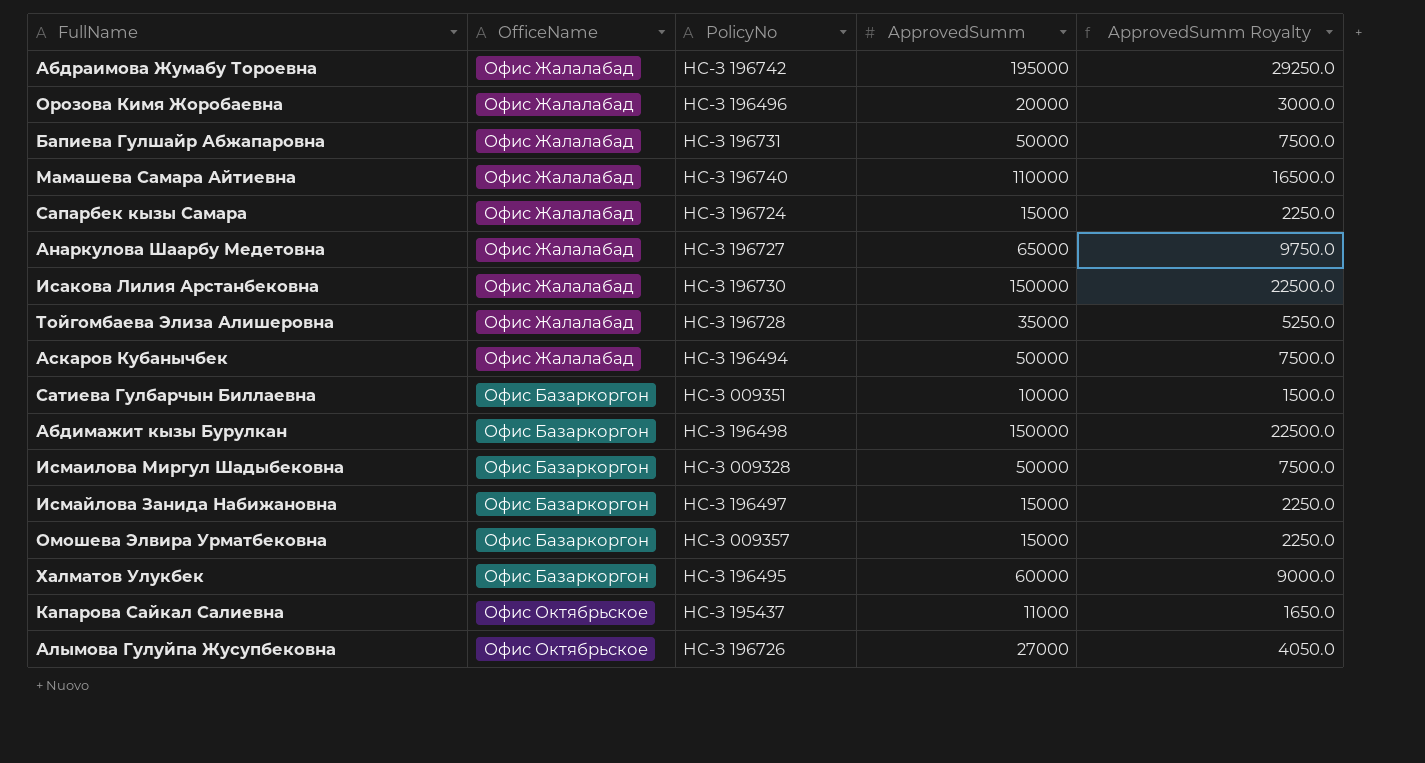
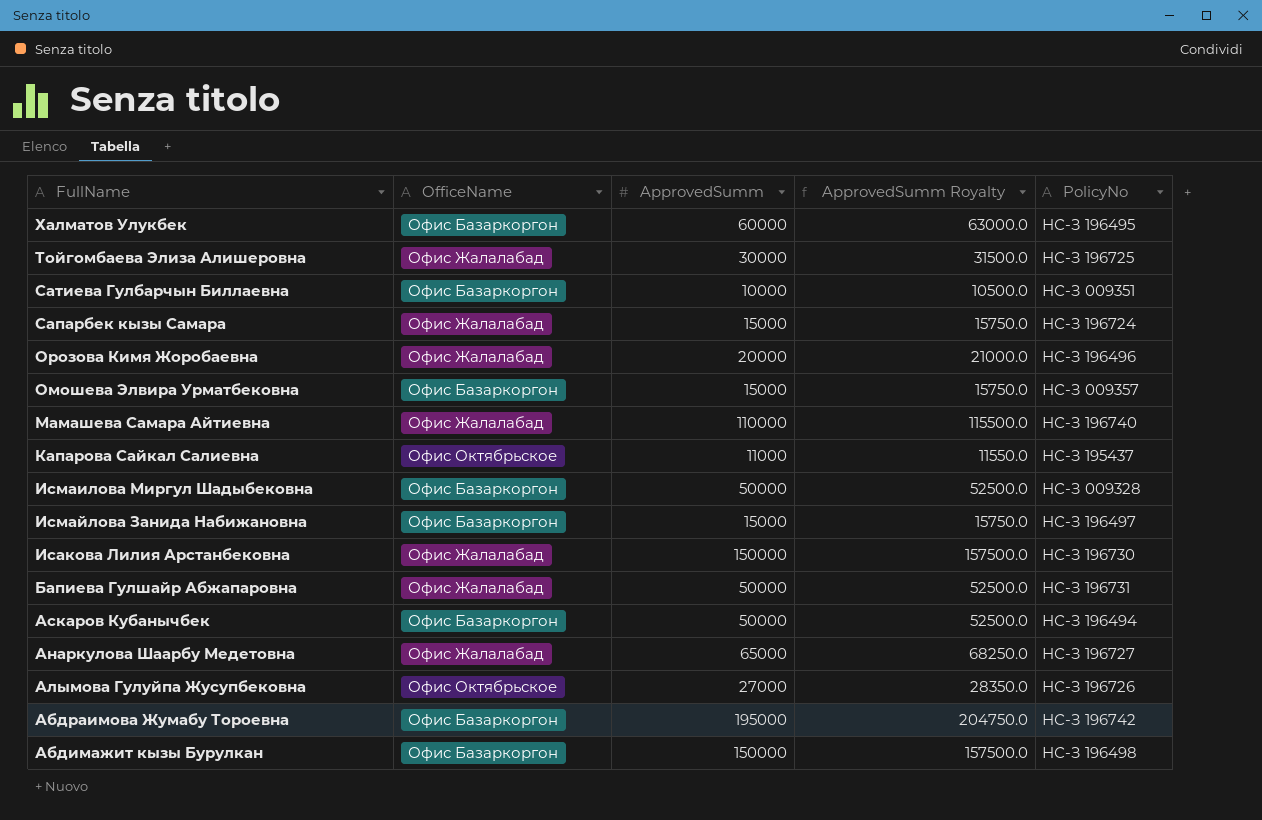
row order: none -> FullName descending
column ApprovedSumm Royalty | formula: [ApprovedSumm] * 0.15 -> [ApprovedSumm] * 1.05
column PolicyNo | position: 3 -> 5
Тойгомбаева Элиза Алишеровна | ApprovedSumm: 35000 -> 30000
Тойгомбаева Элиза Алишеровна | PolicyNo: НС-З 196728 -> НС-З 196725
Аскаров Кубанычбек | OfficeName: Офис Жалалабад -> Офис Базаркоргон
Абдраимова Жумабу Тороевна | OfficeName: Офис Жалалабад -> Офис Базаркоргон

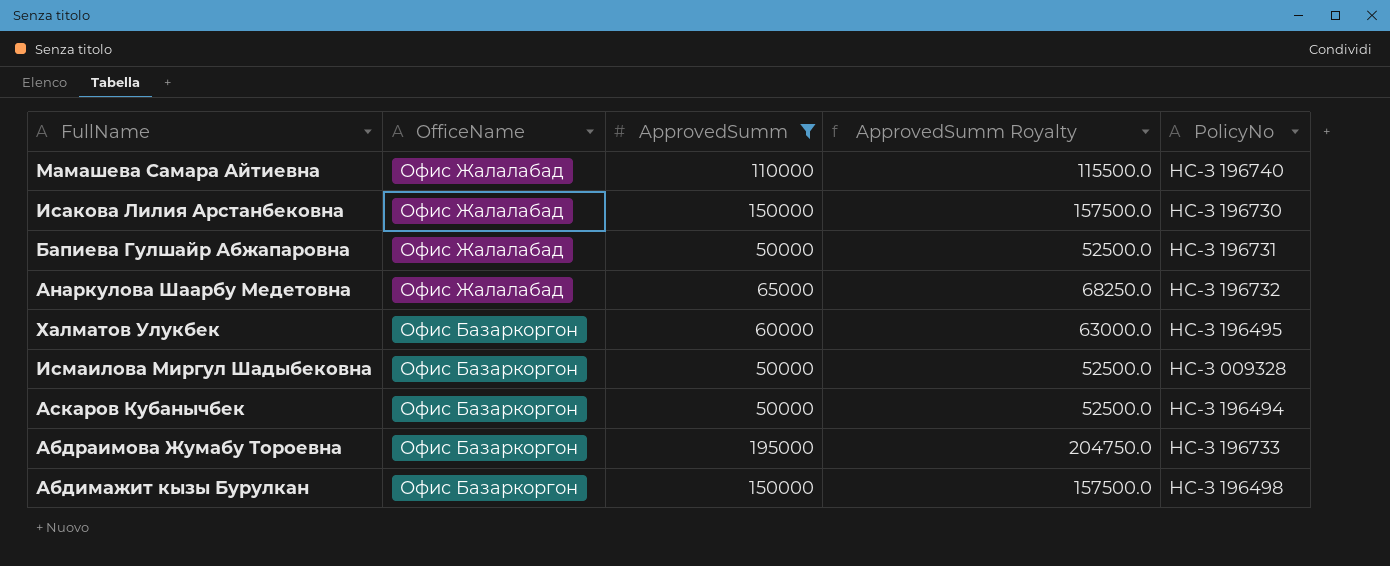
filter: none -> ApprovedSumm >= 50000
row order: FullName descending -> OfficeName descending
Анаркулова Шаарбу Медетовна | PolicyNo: НС-З 196727 -> НС-З 196732
Абдраимова Жумабу Тороевна | PolicyNo: НС-З 196742 -> НС-З 196733

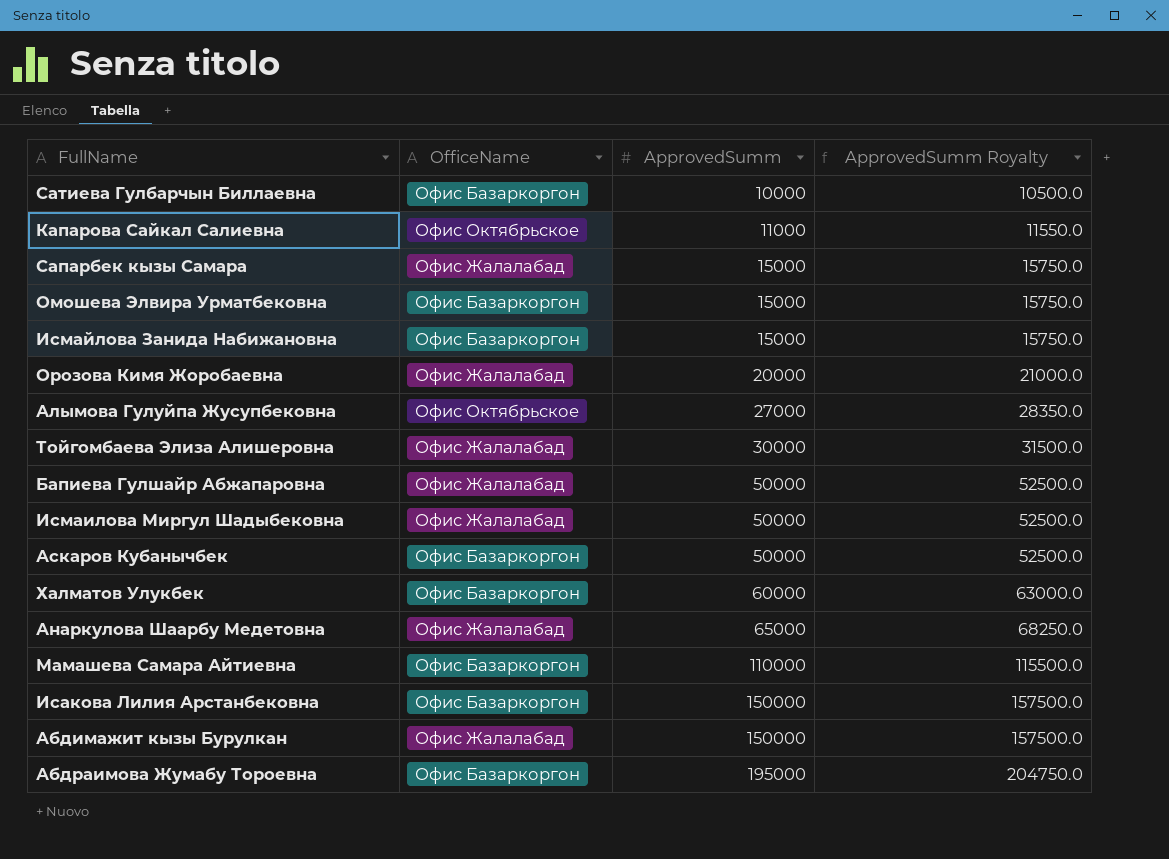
filter: ApprovedSumm >= 50000 -> none
row order: OfficeName descending -> ApprovedSumm ascending
column PolicyNo | position: 5 -> none
Исмаилова Миргул Шадыбековна | OfficeName: Офис Базаркоргон -> Офис Жалалабад
Мамашева Самара Айтиевна | OfficeName: Офис Жалалабад -> Офис Базаркоргон
Исакова Лилия Арстанбековна | OfficeName: Офис Жалалабад -> Офис Базаркоргон
Абдимажит кызы Бурулкан | OfficeName: Офис Базаркоргон -> Офис Жалалабад

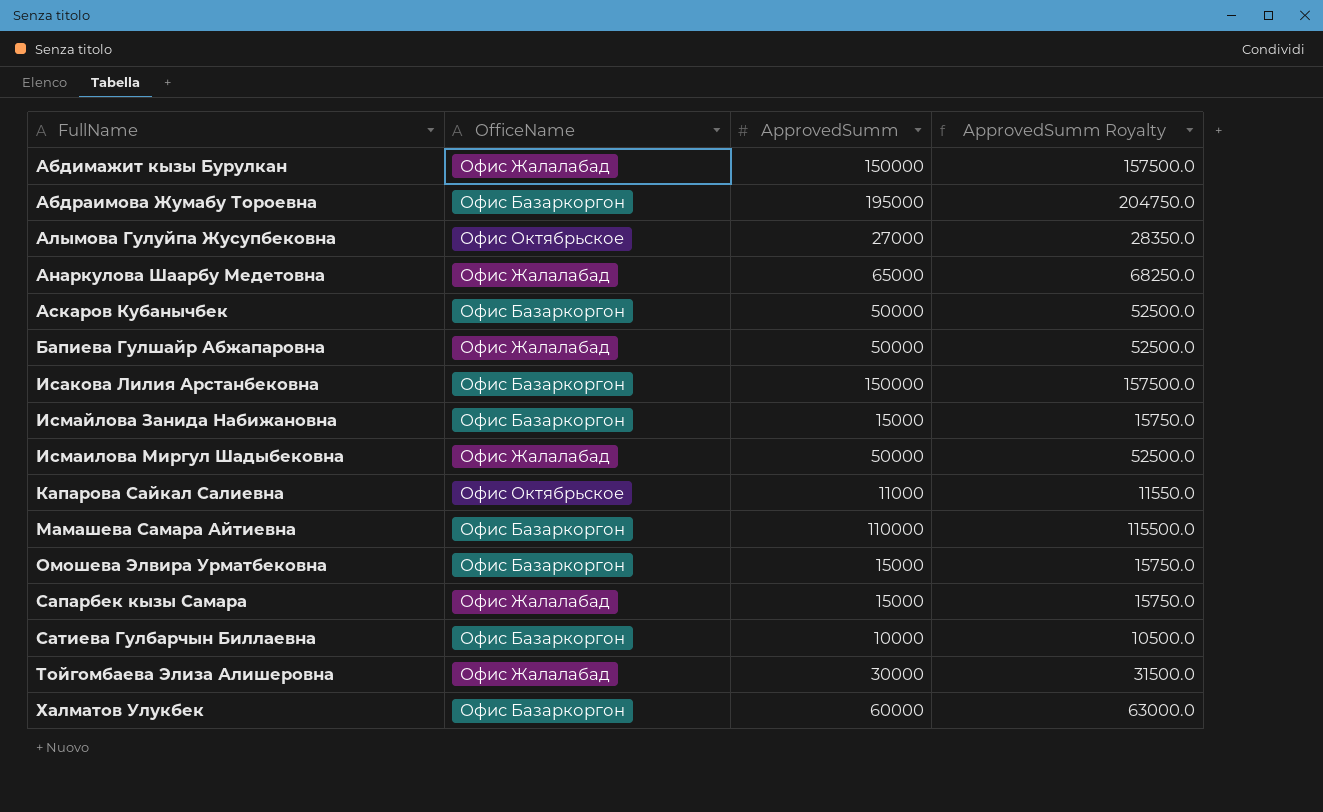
row order: ApprovedSumm ascending -> FullName ascending
row Орозова Кимя Жоробаевна: Офис Жалалабад | 20000 | 21000.0 -> none

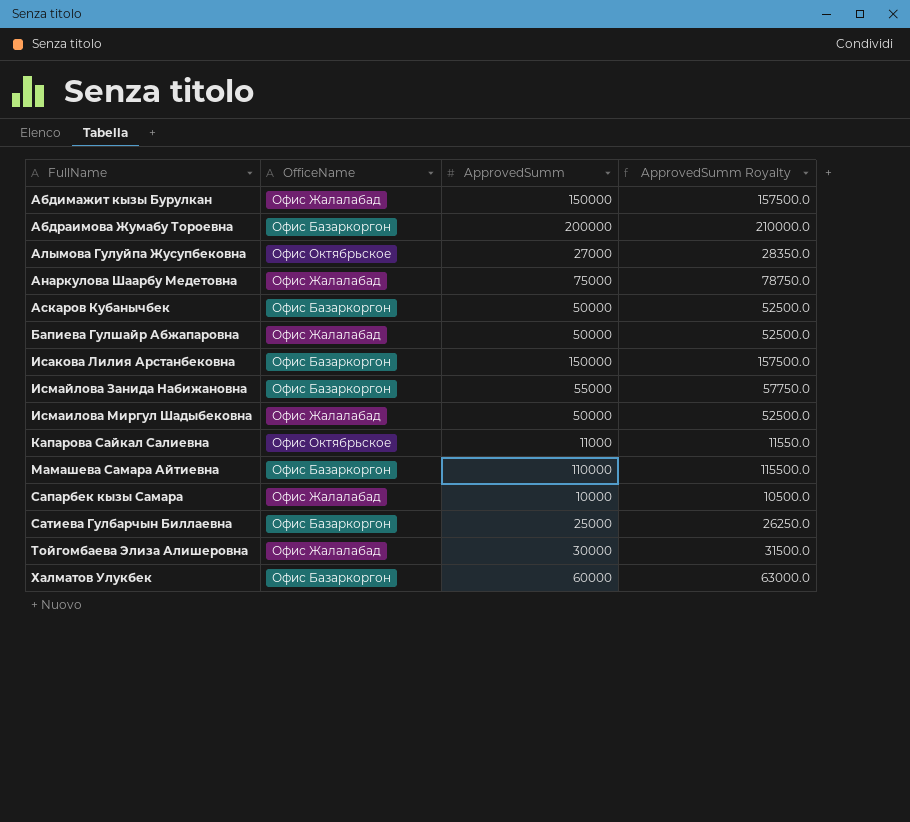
row Омошева Элвира Урматбековна: Офис Базаркоргон | 15000 | 15750.0 -> none
Абдраимова Жумабу Тороевна | ApprovedSumm: 195000 -> 200000
Абдраимова Жумабу Тороевна | ApprovedSumm Royalty: 204750.0 -> 210000.0
Анаркулова Шаарбу Медетовна | ApprovedSumm: 65000 -> 75000
Анаркулова Шаарбу Медетовна | ApprovedSumm Royalty: 68250.0 -> 78750.0
Исмайлова Занида Набижановна | ApprovedSumm: 15000 -> 55000
Исмайлова Занида Набижановна | ApprovedSumm Royalty: 15750.0 -> 57750.0
Сапарбек кызы Самара | ApprovedSumm: 15000 -> 10000
Сапарбек кызы Самара | ApprovedSumm Royalty: 15750.0 -> 10500.0
Сатиева Гулбарчын Биллаевна | ApprovedSumm: 10000 -> 25000
Сатиева Гулбарчын Биллаевна | ApprovedSumm Royalty: 10500.0 -> 26250.0

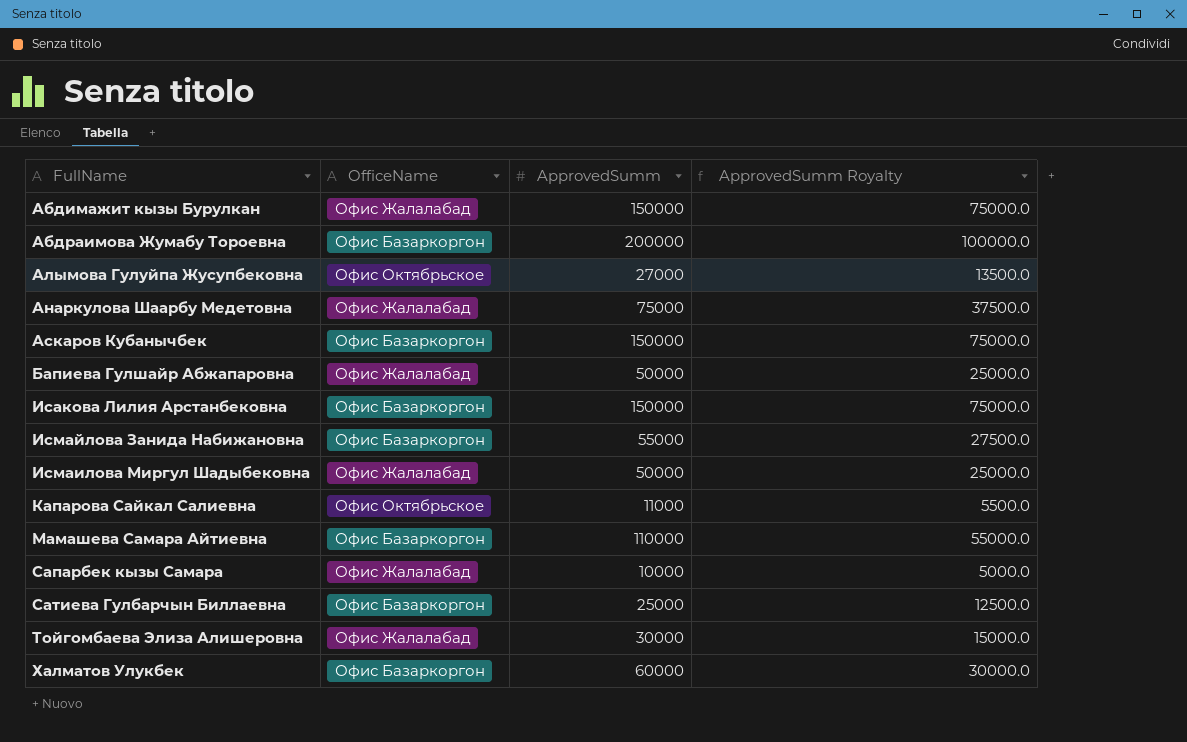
column ApprovedSumm Royalty | formula: [ApprovedSumm] * 1.05 -> [ApprovedSumm] * 0.5
Аскаров Кубанычбек | ApprovedSumm: 50000 -> 150000

